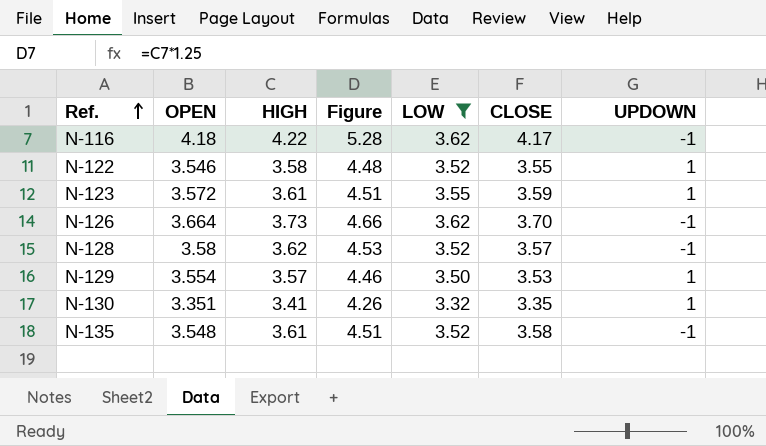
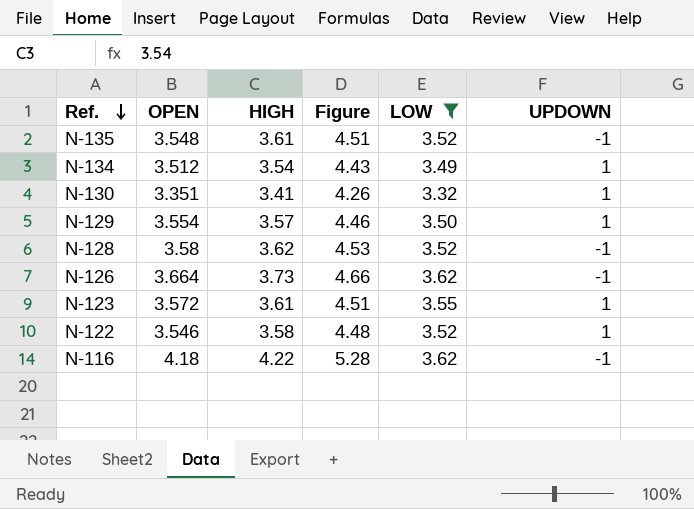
row order: Ref. ascending -> Ref. descending
column CLOSE | position: 6 -> none
row N-134: none -> 3.512 | 3.54 | 4.43 | 3.49 | 1

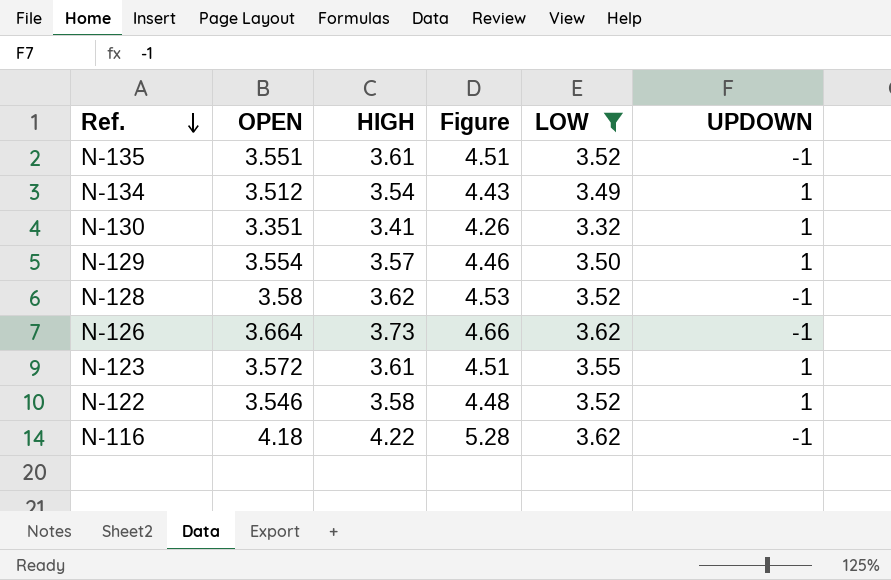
N-135 | OPEN: 3.548 -> 3.551

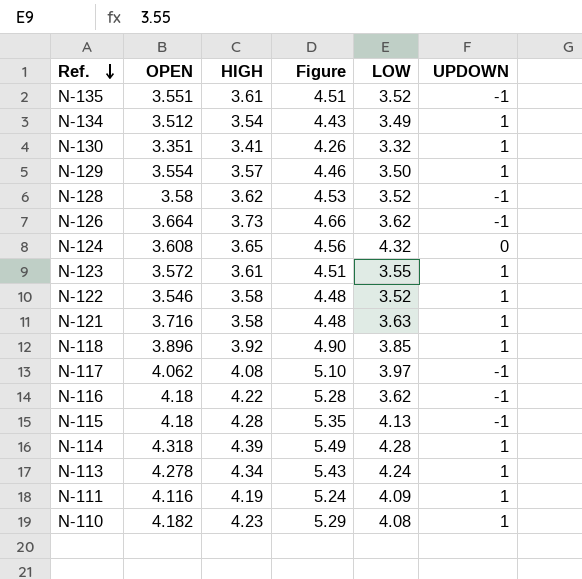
filter: LOW <= 3.62 -> none

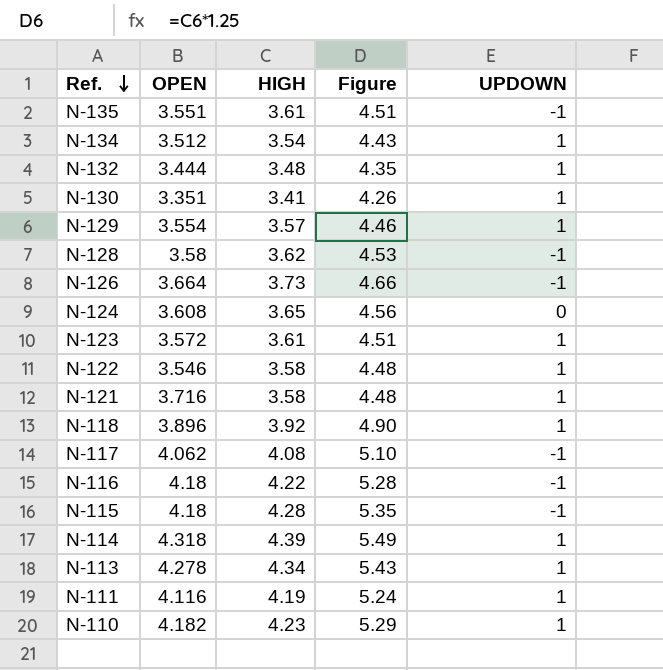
column LOW | position: 5 -> none
row N-132: none -> 3.444 | 3.48 | 4.35 | 1

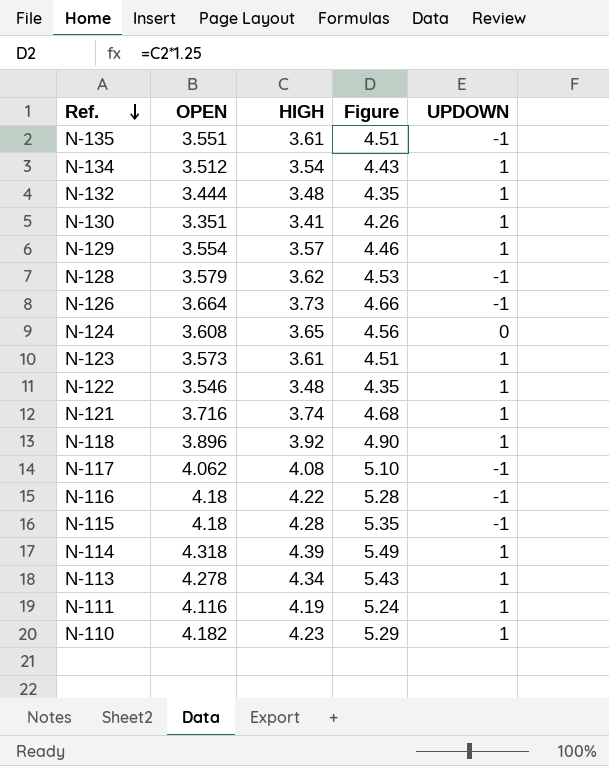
N-128 | OPEN: 3.58 -> 3.579
N-123 | OPEN: 3.572 -> 3.573
N-122 | HIGH: 3.58 -> 3.48
N-122 | Figure: 4.48 -> 4.35
N-121 | HIGH: 3.58 -> 3.74
N-121 | Figure: 4.48 -> 4.68

